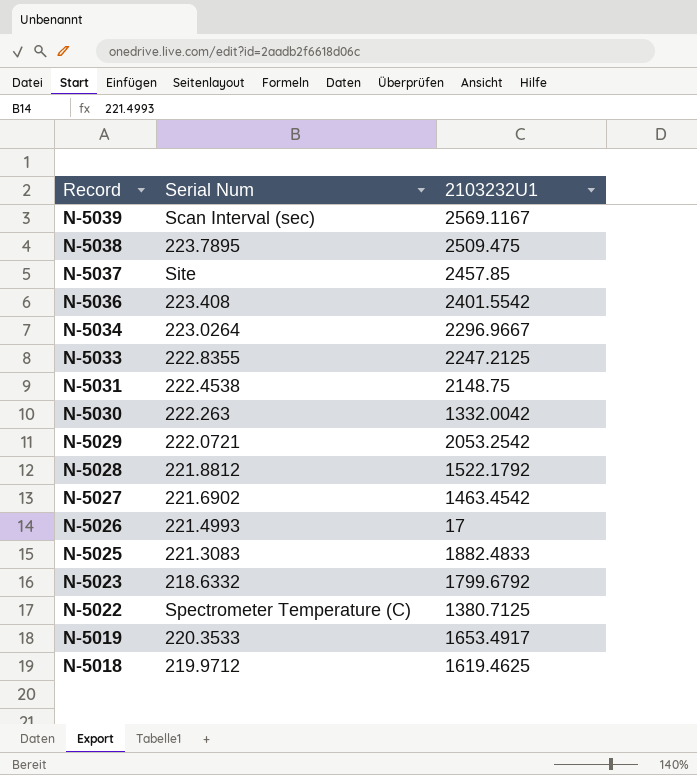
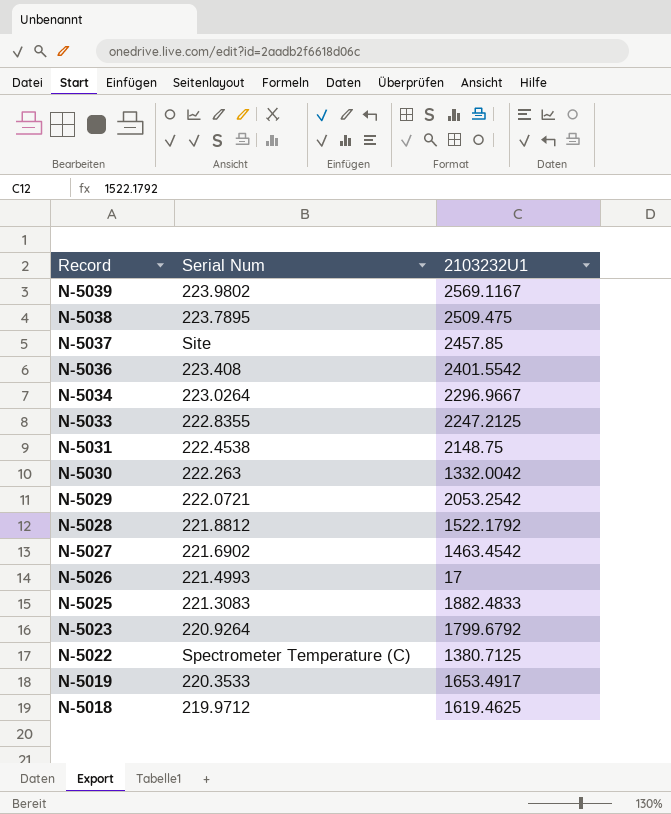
N-5039 | Serial Num: Scan Interval (sec) -> 223.9802
N-5023 | Serial Num: 218.6332 -> 220.9264

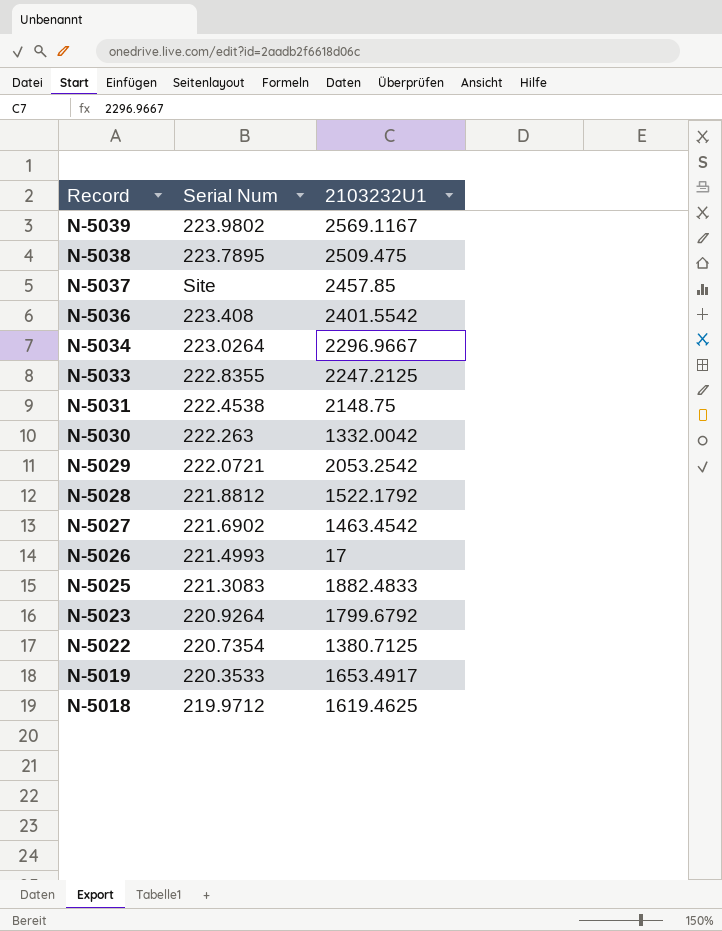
N-5022 | Serial Num: Spectrometer Temperature (C) -> 220.7354

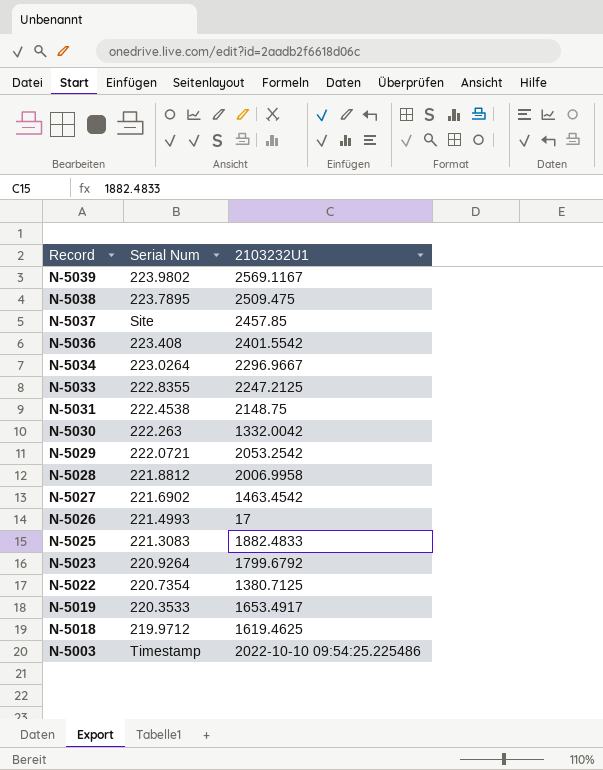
N-5028 | 2103232U1: 1522.1792 -> 2006.9958
row N-5003: none -> Timestamp | 2022-10-10 09:54:25.225486

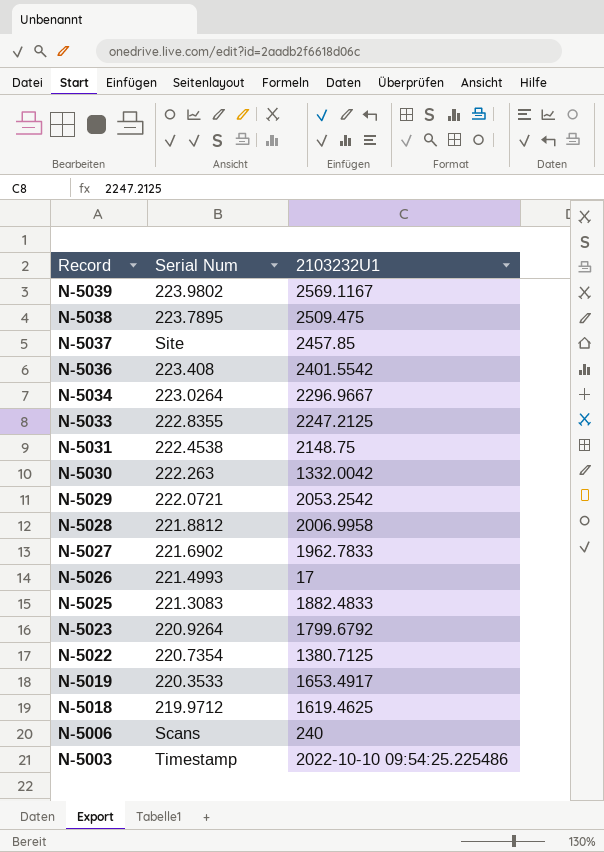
N-5027 | 2103232U1: 1463.4542 -> 1962.7833
row N-5006: none -> Scans | 240

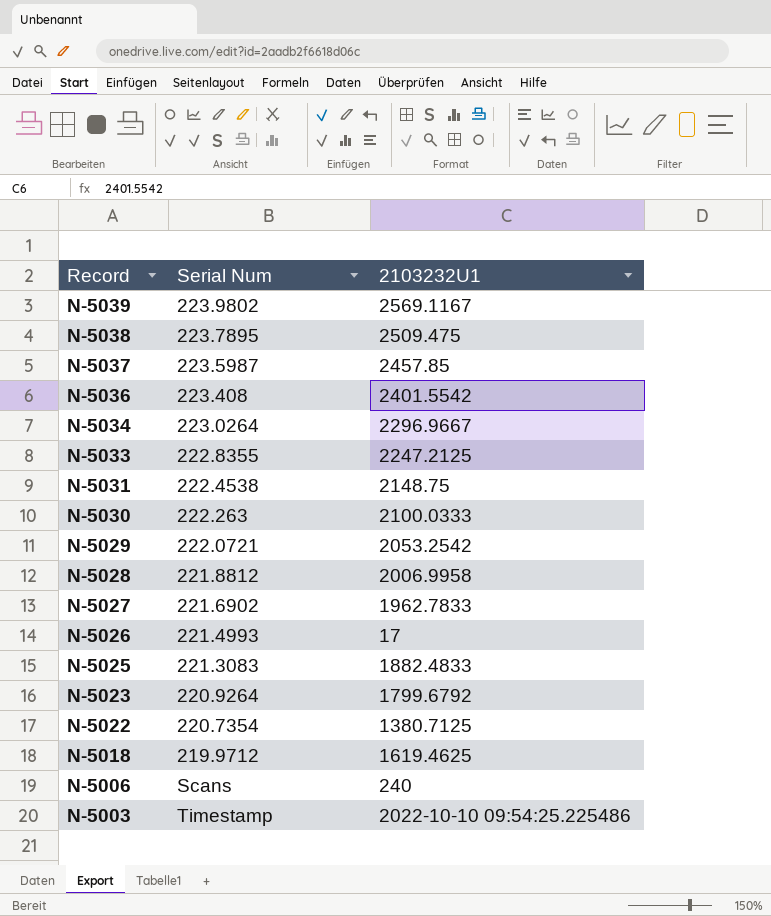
row N-5019: 220.3533 | 1653.4917 -> none
N-5037 | Serial Num: Site -> 223.5987
N-5030 | 2103232U1: 1332.0042 -> 2100.0333

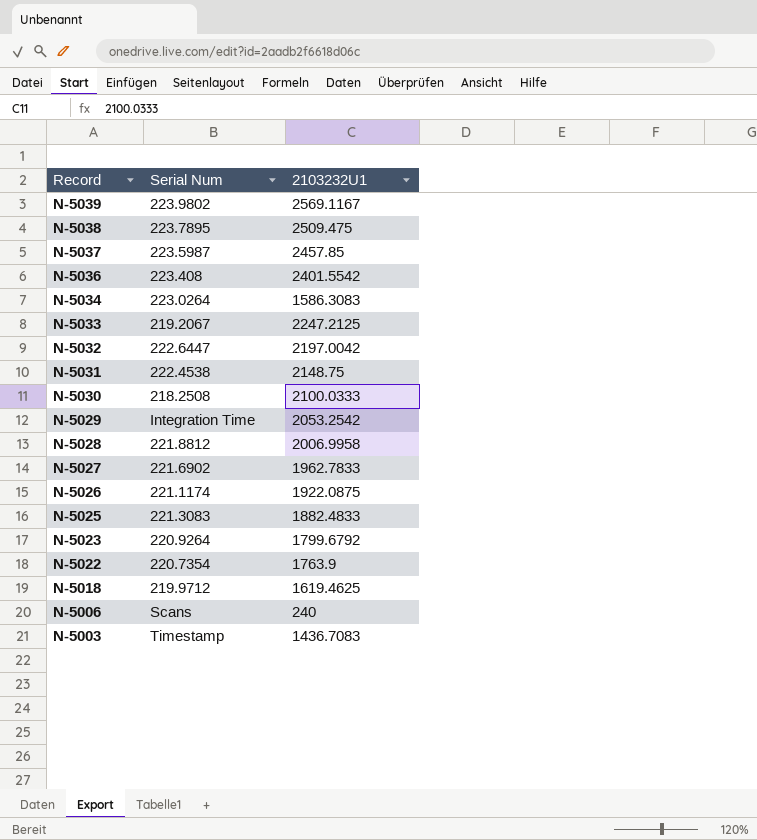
N-5034 | 2103232U1: 2296.9667 -> 1586.3083
N-5033 | Serial Num: 222.8355 -> 219.2067
row N-5032: none -> 222.6447 | 2197.0042
N-5030 | Serial Num: 222.263 -> 218.2508
N-5029 | Serial Num: 222.0721 -> Integration Time
N-5026 | Serial Num: 221.4993 -> 221.1174
N-5026 | 2103232U1: 17 -> 1922.0875
N-5022 | 2103232U1: 1380.7125 -> 1763.9
N-5003 | 2103232U1: 2022-10-10 09:54:25.225486 -> 1436.7083

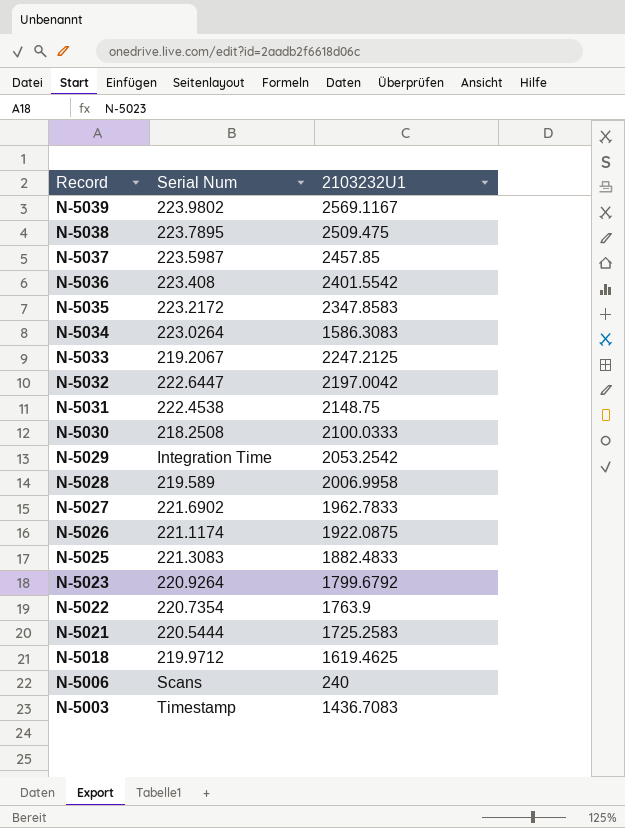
row N-5035: none -> 223.2172 | 2347.8583
N-5028 | Serial Num: 221.8812 -> 219.589
row N-5021: none -> 220.5444 | 1725.2583

